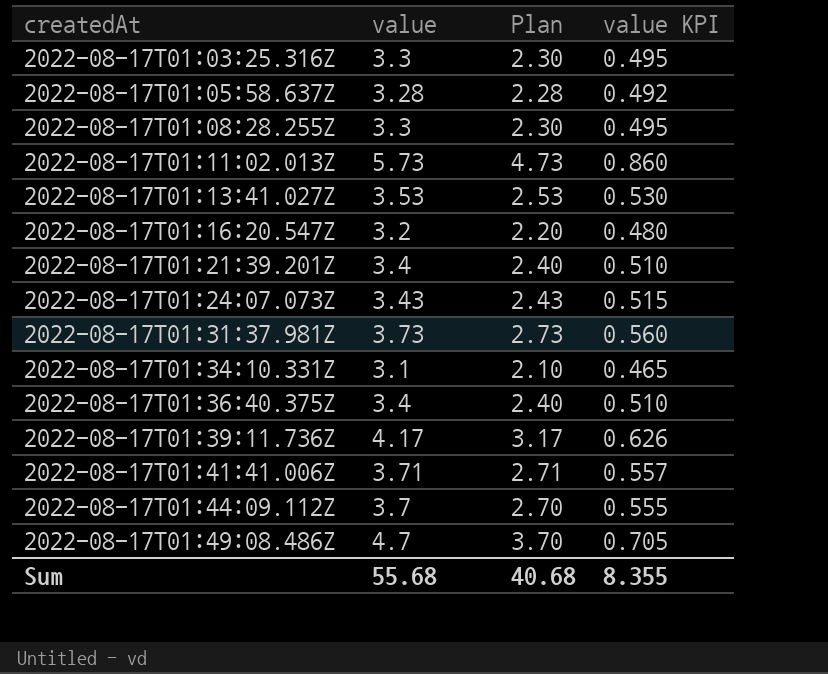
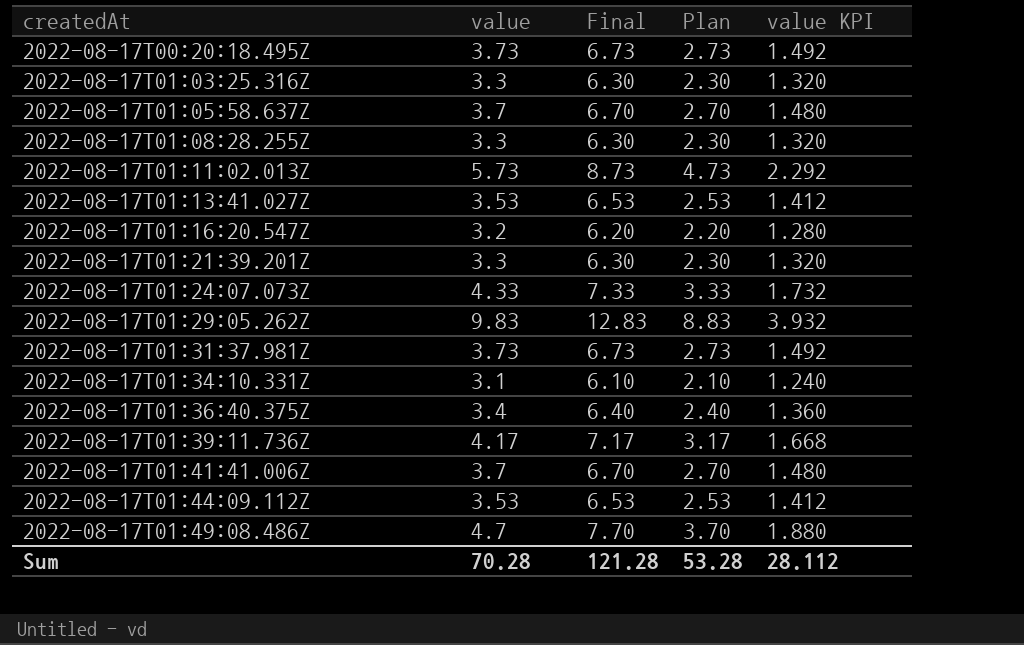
column Final | formula: none -> [value] + 3
column value KPI | formula: [value] * 0.15 -> [value] * 0.4
row 2022-08-17T00:20:18.495Z: none -> 3.73 | 6.73 | 2.73 | 1.492
2022-08-17T01:05:58.637Z | value: 3.28 -> 3.7
2022-08-17T01:05:58.637Z | Plan: 2.28 -> 2.70
2022-08-17T01:21:39.201Z | value: 3.4 -> 3.3
2022-08-17T01:21:39.201Z | Plan: 2.40 -> 2.30
2022-08-17T01:24:07.073Z | value: 3.43 -> 4.33
2022-08-17T01:24:07.073Z | Plan: 2.43 -> 3.33
row 2022-08-17T01:29:05.262Z: none -> 9.83 | 12.83 | 8.83 | 3.932
2022-08-17T01:41:41.006Z | value: 3.71 -> 3.7
2022-08-17T01:41:41.006Z | Plan: 2.71 -> 2.70
2022-08-17T01:44:09.112Z | value: 3.7 -> 3.53
2022-08-17T01:44:09.112Z | Plan: 2.70 -> 2.53
Sum | value: 55.68 -> 70.28
Sum | Plan: 40.68 -> 53.28
Sum | value KPI: 8.355 -> 28.112

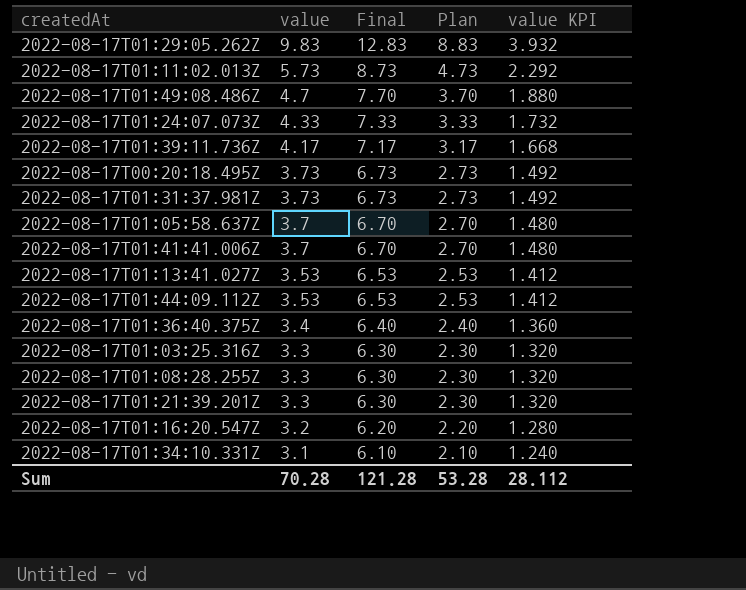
row order: createdAt ascending -> value descending

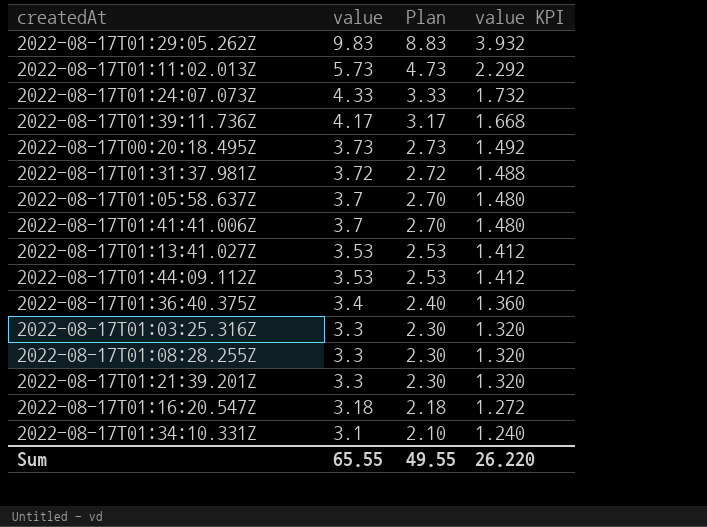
column Final | formula: [value] + 3 -> none
row 2022-08-17T01:49:08.486Z: 4.7 | 7.70 | 3.70 | 1.880 -> none
2022-08-17T01:31:37.981Z | value: 3.73 -> 3.72
2022-08-17T01:31:37.981Z | Plan: 2.73 -> 2.72
2022-08-17T01:31:37.981Z | value KPI: 1.492 -> 1.488
2022-08-17T01:16:20.547Z | value: 3.2 -> 3.18
2022-08-17T01:16:20.547Z | Plan: 2.20 -> 2.18
2022-08-17T01:16:20.547Z | value KPI: 1.280 -> 1.272
Sum | value: 70.28 -> 65.55
Sum | Plan: 53.28 -> 49.55
Sum | value KPI: 28.112 -> 26.220

